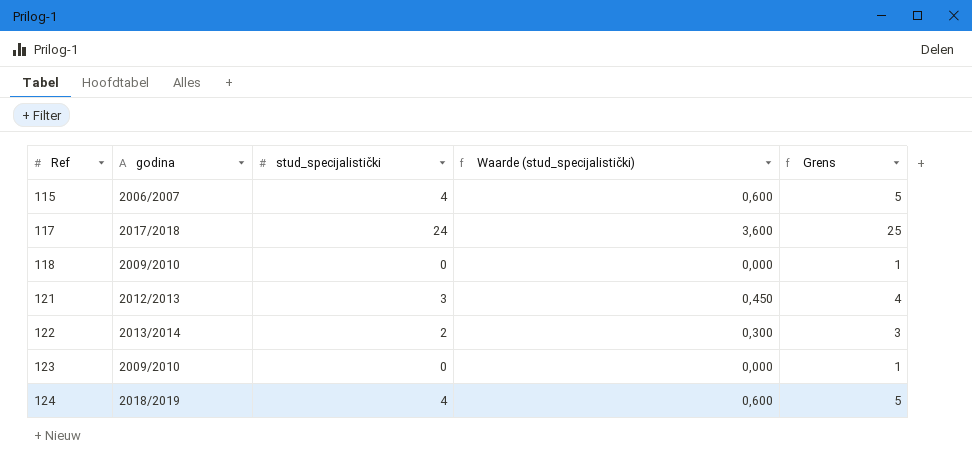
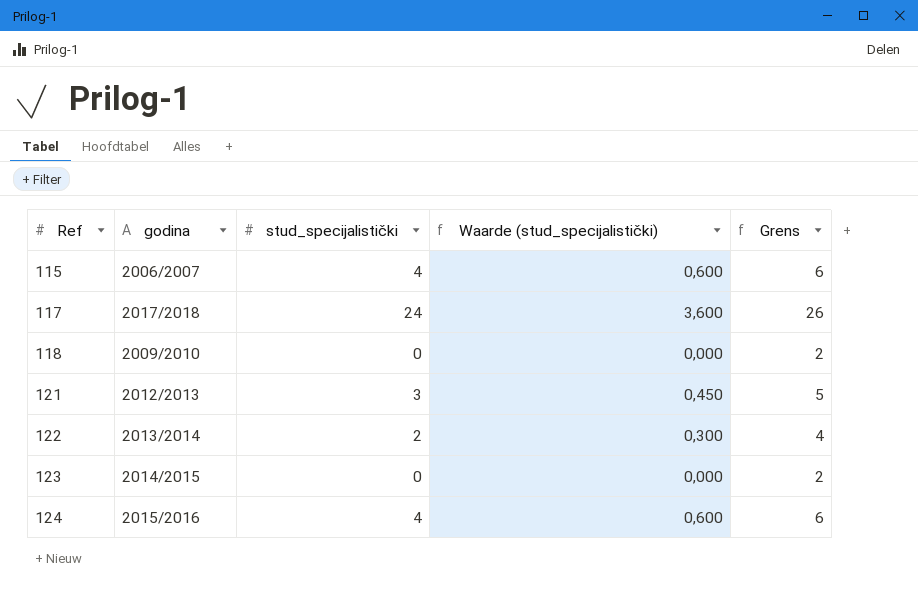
column Grens | formula: [stud_specijalistički] + 1 -> [stud_specijalistički] + 2
123 | godina: 2009/2010 -> 2014/2015
124 | godina: 2018/2019 -> 2015/2016

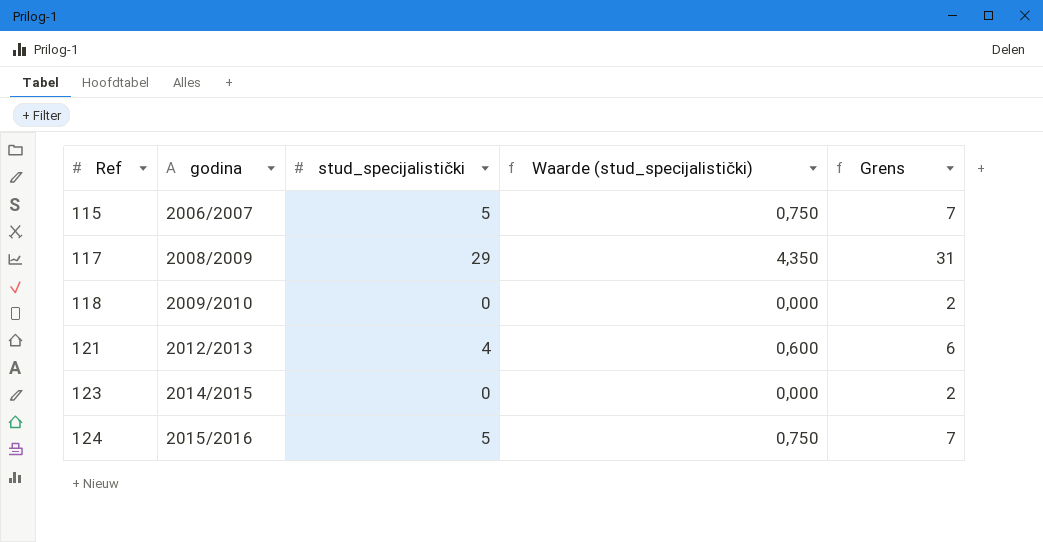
row 122: 2013/2014 | 2 | 0,300 | 4 -> none
115 | stud_specijalistički: 4 -> 5
115 | Waarde (stud_specijalistički): 0,600 -> 0,750
115 | Grens: 6 -> 7
117 | godina: 2017/2018 -> 2008/2009
117 | stud_specijalistički: 24 -> 29
117 | Waarde (stud_specijalistički): 3,600 -> 4,350
117 | Grens: 26 -> 31
121 | stud_specijalistički: 3 -> 4
121 | Waarde (stud_specijalistički): 0,450 -> 0,600
121 | Grens: 5 -> 6
124 | stud_specijalistički: 4 -> 5
124 | Waarde (stud_specijalistički): 0,600 -> 0,750
124 | Grens: 6 -> 7

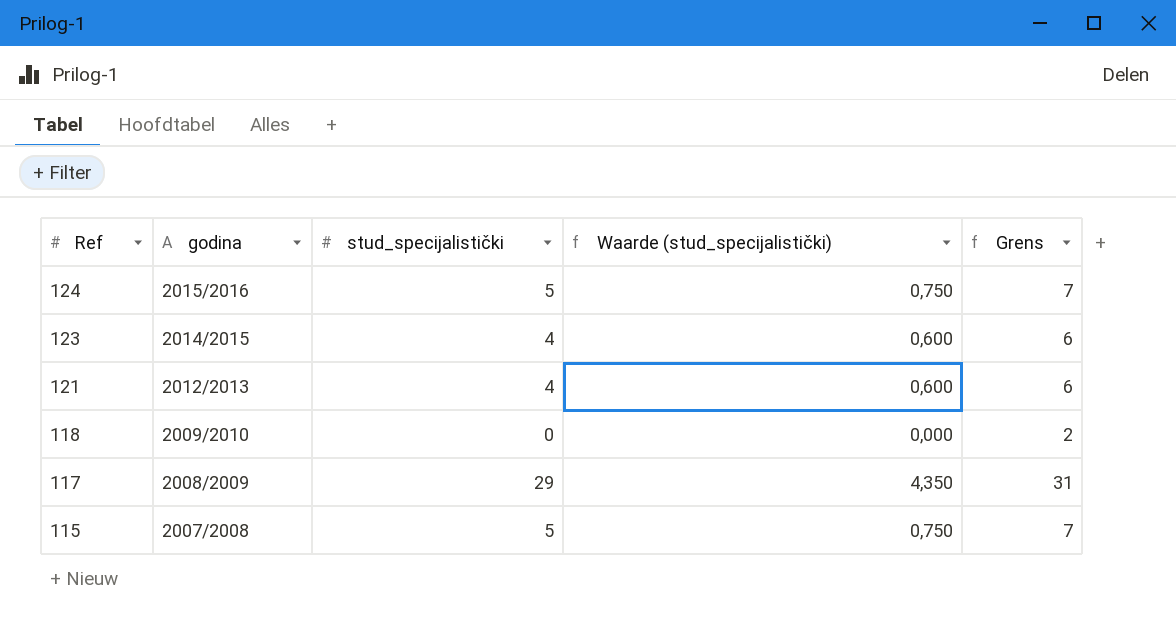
row order: Ref ascending -> Ref descending
123 | stud_specijalistički: 0 -> 4
123 | Waarde (stud_specijalistički): 0,000 -> 0,600
123 | Grens: 2 -> 6
115 | godina: 2006/2007 -> 2007/2008

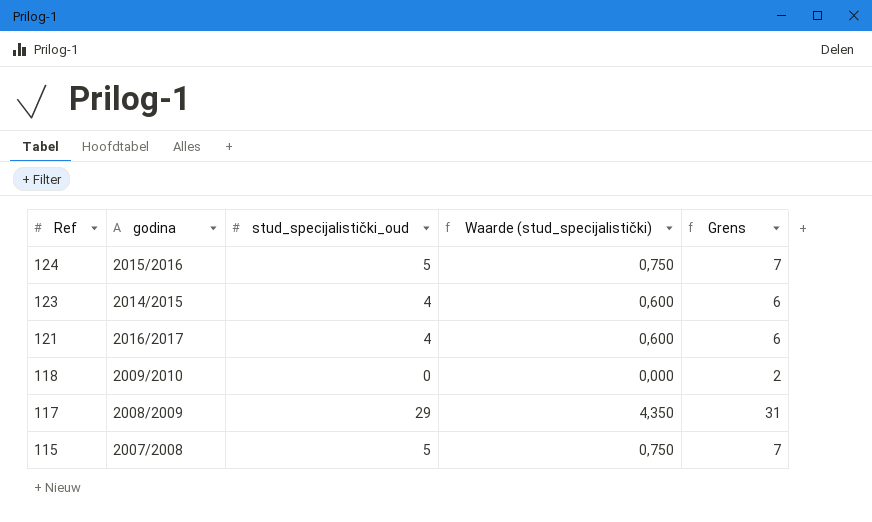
column name: stud_specijalistički -> stud_specijalistički_oud
121 | godina: 2012/2013 -> 2016/2017

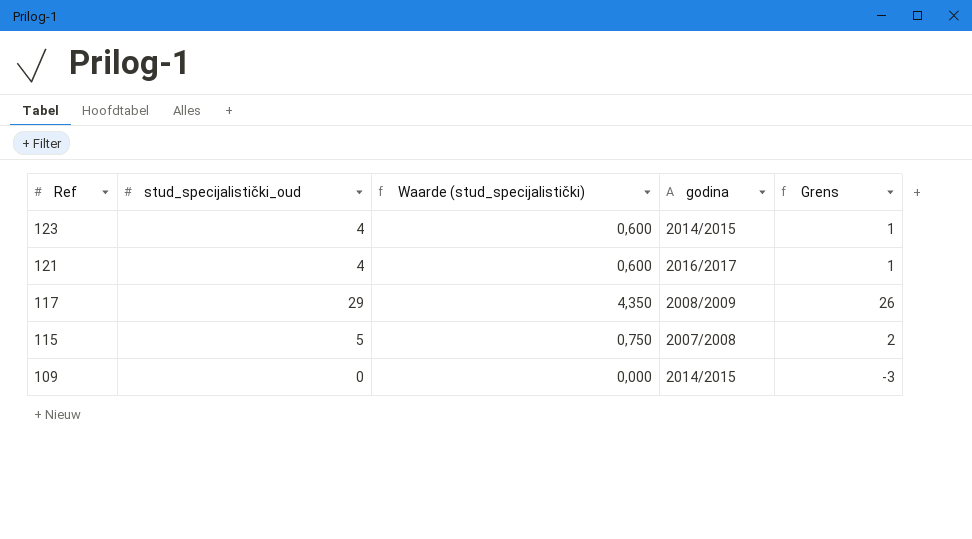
column godina | position: 2 -> 4
column Grens | formula: [stud_specijalistički_oud] + 2 -> [stud_specijalistički_oud] - 3
row 124: 2015/2016 | 5 | 0,750 | 7 -> none
row 118: 2009/2010 | 0 | 0,000 | 2 -> none
row 109: none -> 0 | 0,000 | 2014/2015 | -3

